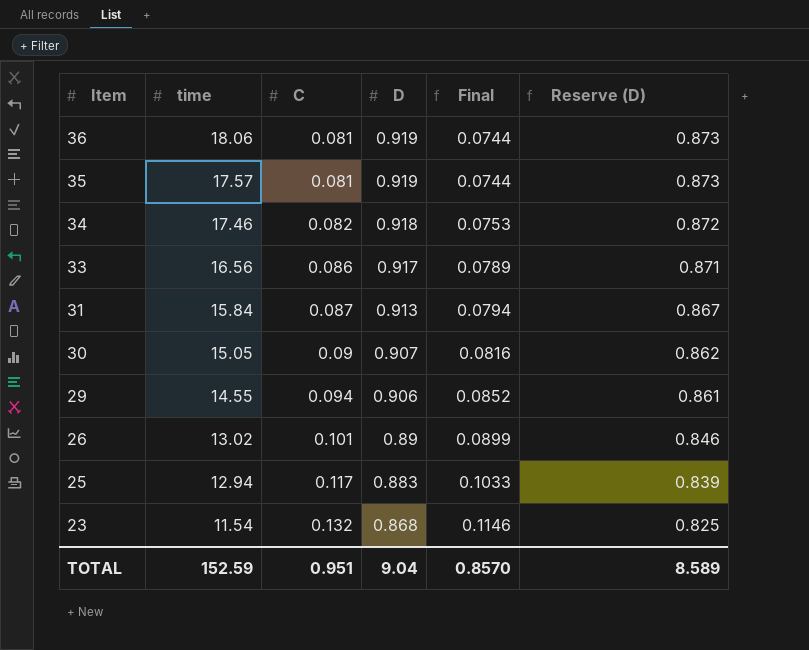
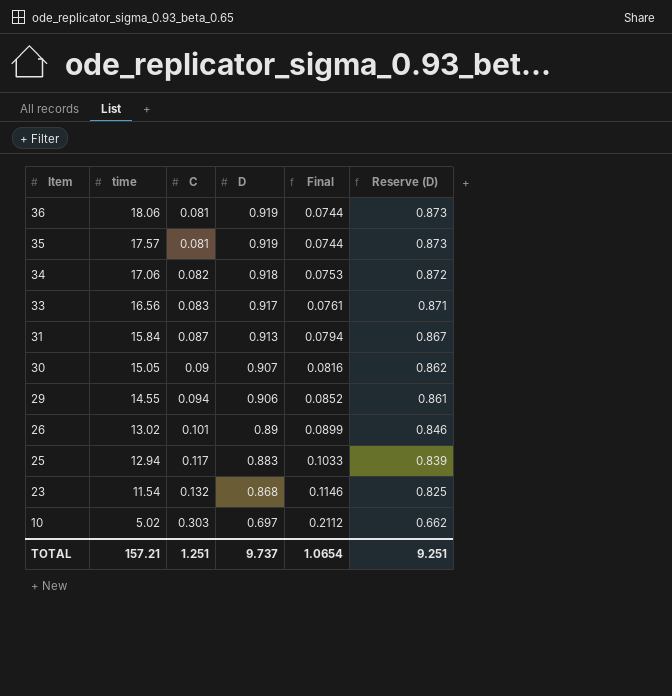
34 | time: 17.46 -> 17.06
33 | C: 0.086 -> 0.083
33 | Final: 0.0789 -> 0.0761
row 10: none -> 5.02 | 0.303 | 0.697 | 0.2112 | 0.662
TOTAL | time: 152.59 -> 157.21
TOTAL | C: 0.951 -> 1.251
TOTAL | D: 9.04 -> 9.737
TOTAL | Final: 0.8570 -> 1.0654
TOTAL | Reserve (D): 8.589 -> 9.251

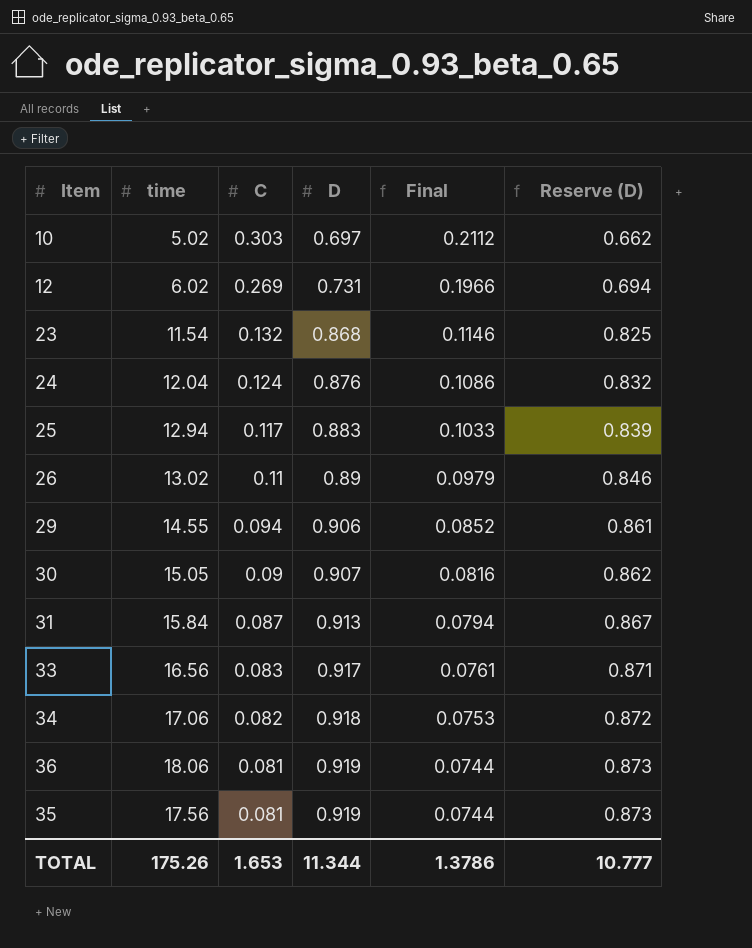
row order: Item descending -> C descending
row 12: none -> 6.02 | 0.269 | 0.731 | 0.1966 | 0.694
row 24: none -> 12.04 | 0.124 | 0.876 | 0.1086 | 0.832
26 | C: 0.101 -> 0.11
26 | Final: 0.0899 -> 0.0979
35 | time: 17.57 -> 17.56
TOTAL | time: 157.21 -> 175.26
TOTAL | C: 1.251 -> 1.653
TOTAL | D: 9.737 -> 11.344
TOTAL | Final: 1.0654 -> 1.3786
TOTAL | Reserve (D): 9.251 -> 10.777

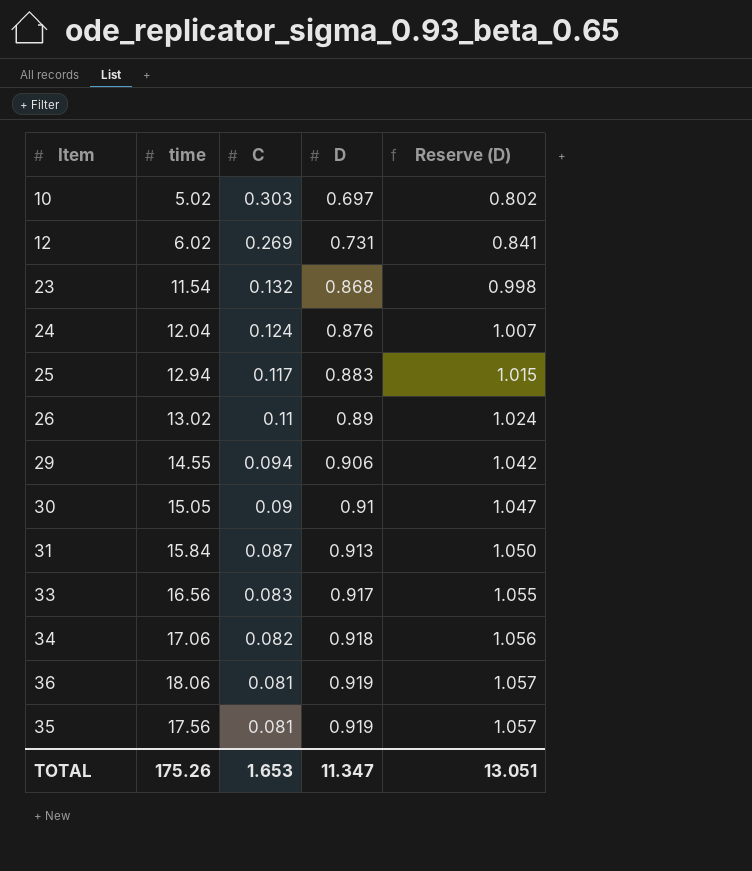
column Final | formula: [C] * [D] -> none
column Reserve (D) | formula: [D] * 0.95 -> [D] * 1.15
30 | D: 0.907 -> 0.91
TOTAL | D: 11.344 -> 11.347
TOTAL | Reserve (D): 10.777 -> 13.051

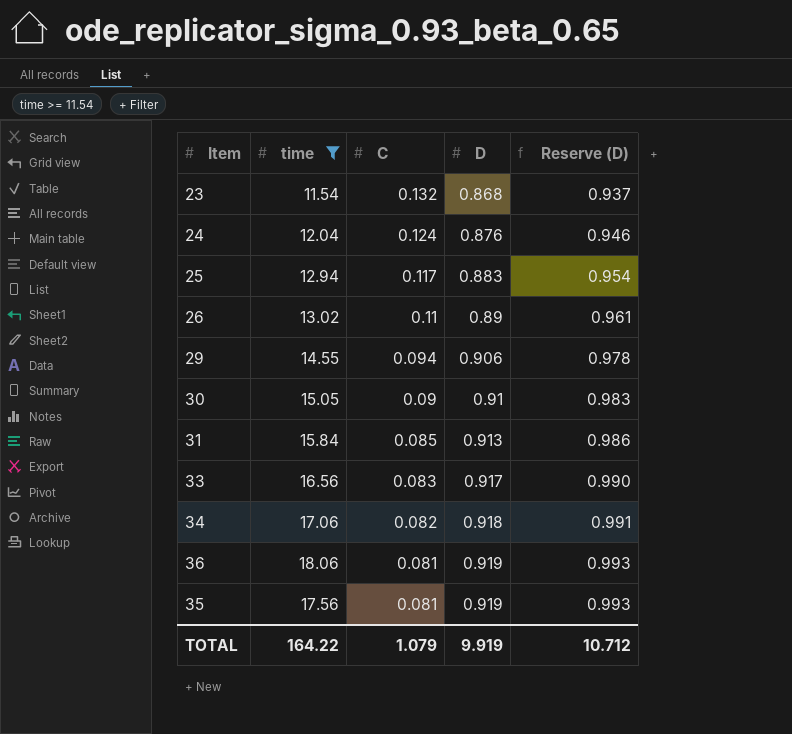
filter: none -> time >= 11.54
column Reserve (D) | formula: [D] * 1.15 -> [D] * 1.08
31 | C: 0.087 -> 0.085
TOTAL | time: 175.26 -> 164.22
TOTAL | C: 1.653 -> 1.079
TOTAL | D: 11.347 -> 9.919
TOTAL | Reserve (D): 13.051 -> 10.712

